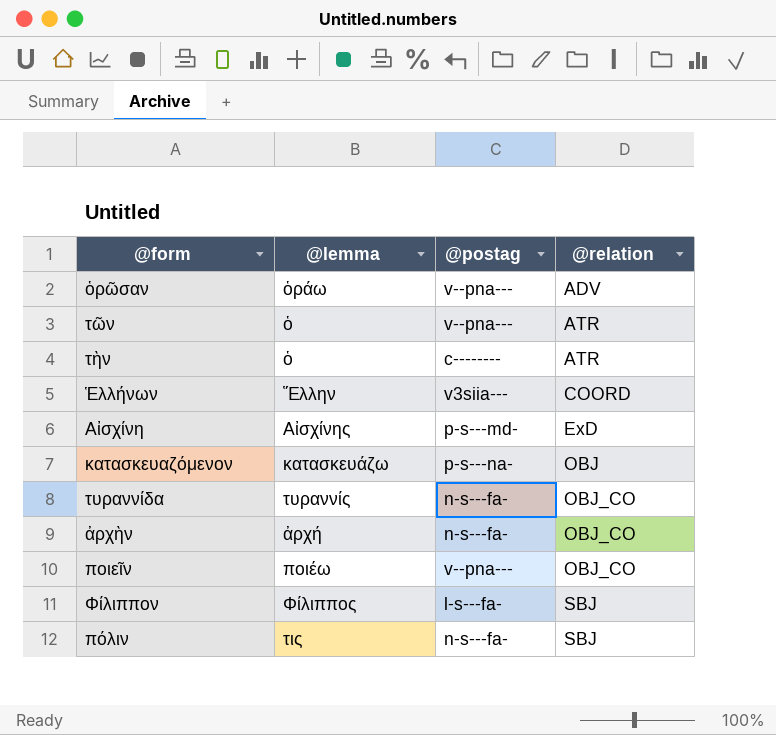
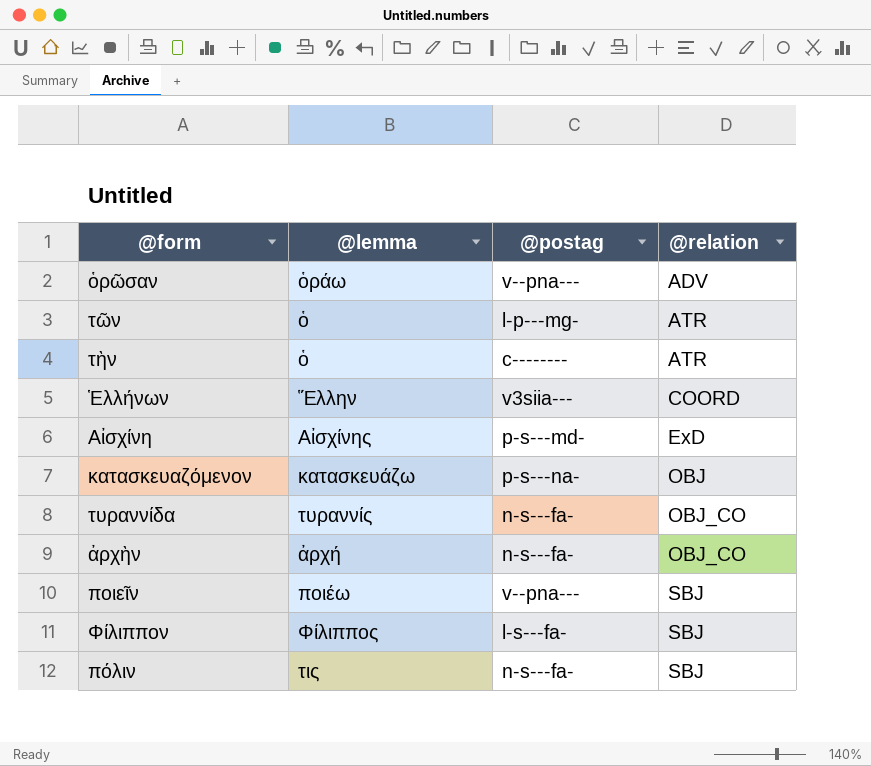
τῶν | @postag: v--pna--- -> l-p---mg-
ποιεῖν | @relation: OBJ_CO -> SBJ

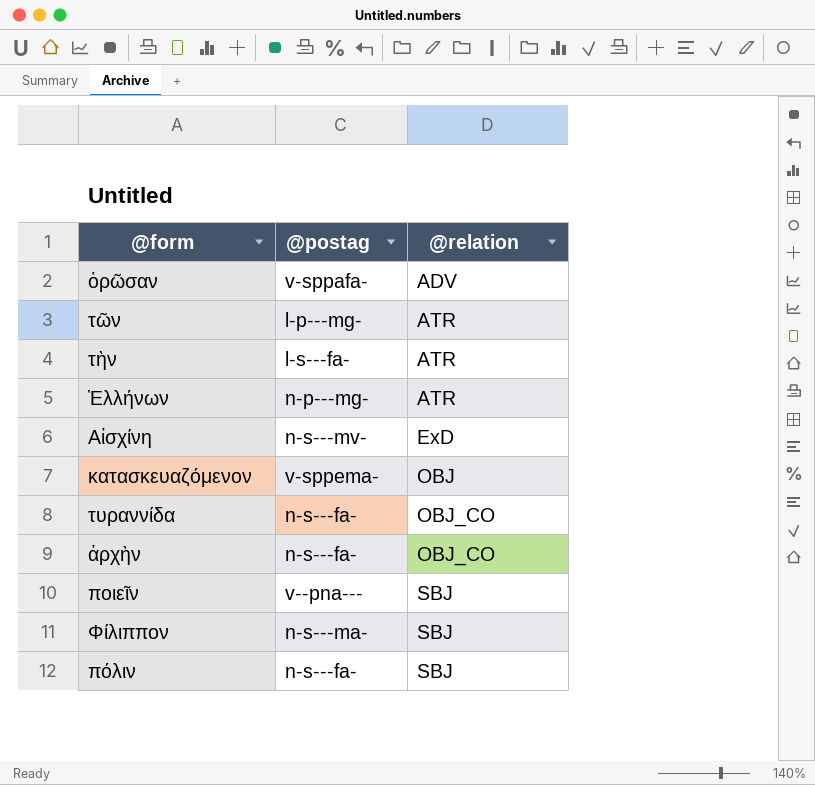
column @lemma | position: 2 -> none
ὁρῶσαν | @postag: v--pna--- -> v-sppafa-
τὴν | @postag: c-------- -> l-s---fa-
Ἑλλήνων | @postag: v3siia--- -> n-p---mg-
Ἑλλήνων | @relation: COORD -> ATR
Αἰσχίνη | @postag: p-s---md- -> n-s---mv-
κατασκευαζόμενον | @postag: p-s---na- -> v-sppema-
Φίλιππον | @postag: l-s---fa- -> n-s---ma-

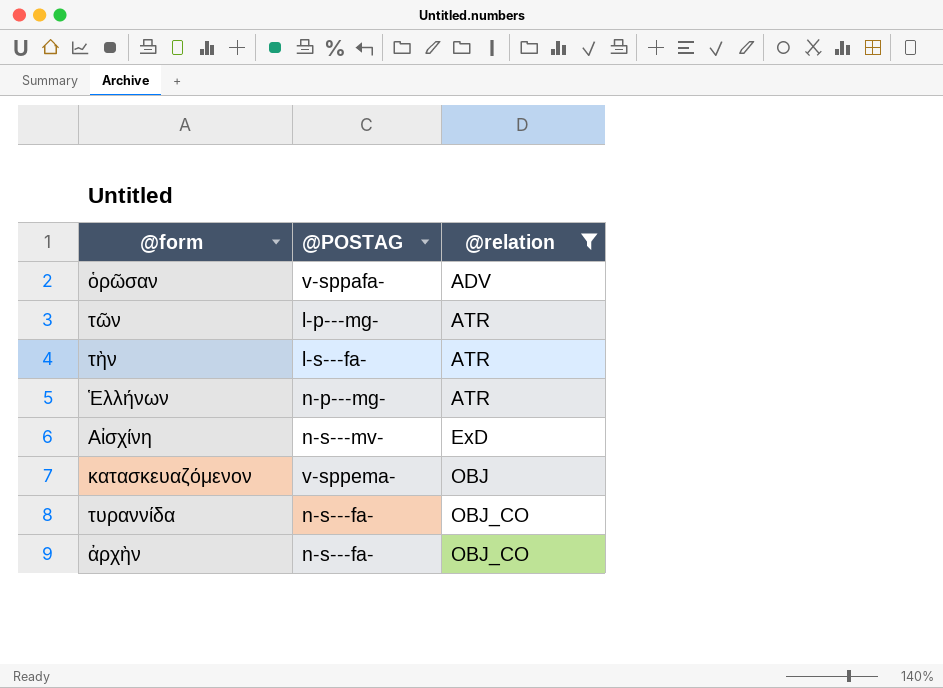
filter: none -> @relation != SBJ
column name: @postag -> @POSTAG

